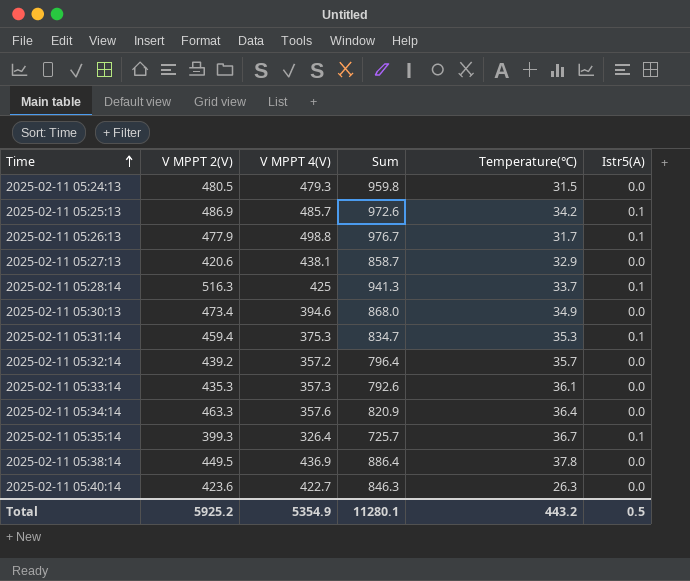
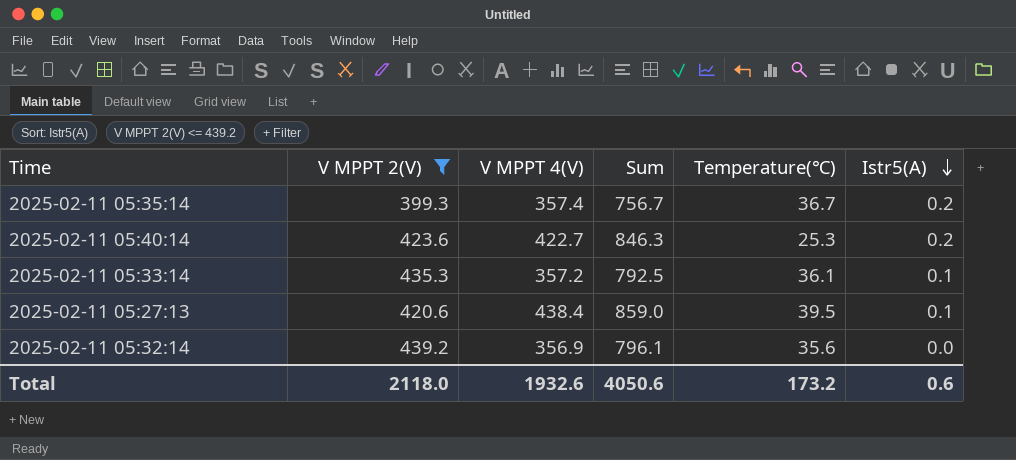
filter: none -> V MPPT 2(V) <= 439.2
row order: Time ascending -> Istr5(A) descending
2025-02-11 05:35:14 | V MPPT 4(V): 326.4 -> 357.4
2025-02-11 05:35:14 | Sum: 725.7 -> 756.7
2025-02-11 05:35:14 | Istr5(A): 0.1 -> 0.2
2025-02-11 05:40:14 | Temperature(℃): 26.3 -> 25.3
2025-02-11 05:40:14 | Istr5(A): 0.0 -> 0.2
2025-02-11 05:33:14 | V MPPT 4(V): 357.3 -> 357.2
2025-02-11 05:33:14 | Sum: 792.6 -> 792.5
2025-02-11 05:33:14 | Istr5(A): 0.0 -> 0.1
2025-02-11 05:27:13 | V MPPT 4(V): 438.1 -> 438.4
2025-02-11 05:27:13 | Sum: 858.7 -> 859.0
2025-02-11 05:27:13 | Temperature(℃): 32.9 -> 39.5
2025-02-11 05:27:13 | Istr5(A): 0.0 -> 0.1
2025-02-11 05:32:14 | V MPPT 4(V): 357.2 -> 356.9
2025-02-11 05:32:14 | Sum: 796.4 -> 796.1
2025-02-11 05:32:14 | Temperature(℃): 35.7 -> 35.6
Total | V MPPT 2(V): 5925.2 -> 2118.0
Total | V MPPT 4(V): 5354.9 -> 1932.6
Total | Sum: 11280.1 -> 4050.6
Total | Temperature(℃): 443.2 -> 173.2
Total | Istr5(A): 0.5 -> 0.6

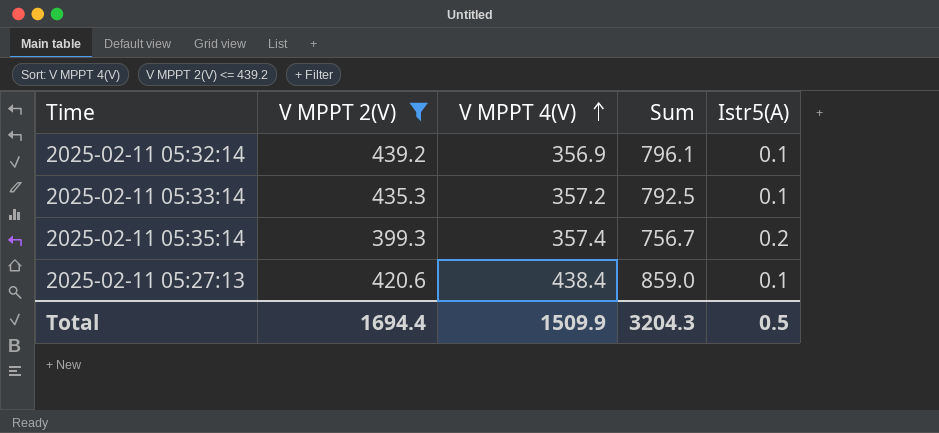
row order: Istr5(A) descending -> V MPPT 4(V) ascending
column Temperature(℃) | position: 5 -> none
row 2025-02-11 05:40:14: 423.6 | 422.7 | 846.3 | 25.3 | 0.2 -> none
2025-02-11 05:32:14 | Istr5(A): 0.0 -> 0.1
Total | V MPPT 2(V): 2118.0 -> 1694.4
Total | V MPPT 4(V): 1932.6 -> 1509.9
Total | Sum: 4050.6 -> 3204.3
Total | Istr5(A): 0.6 -> 0.5

